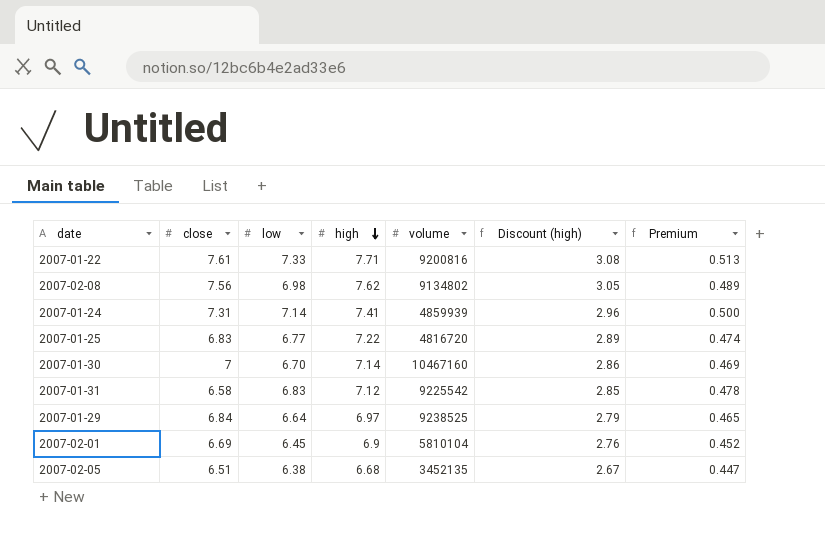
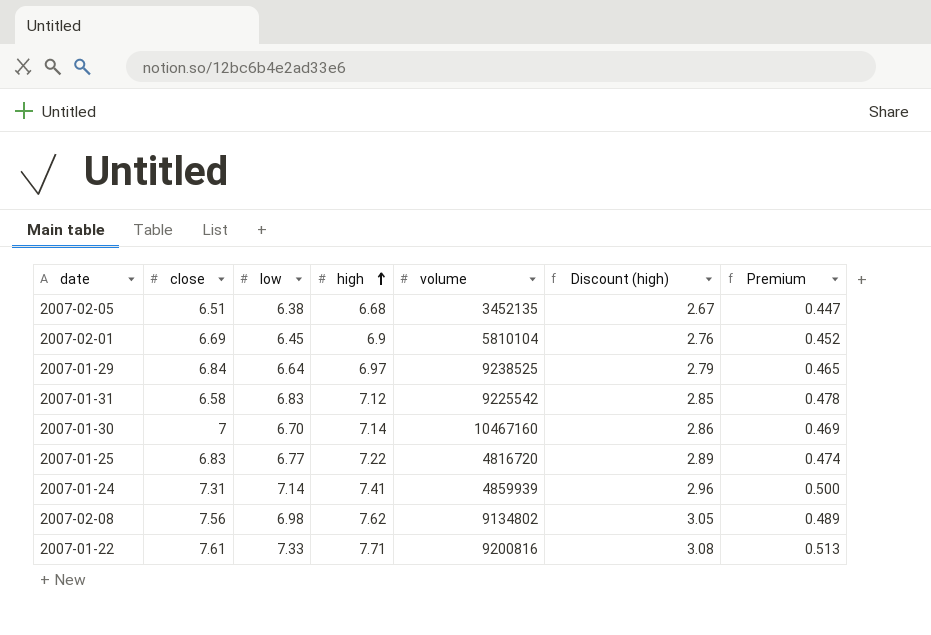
row order: high descending -> high ascending

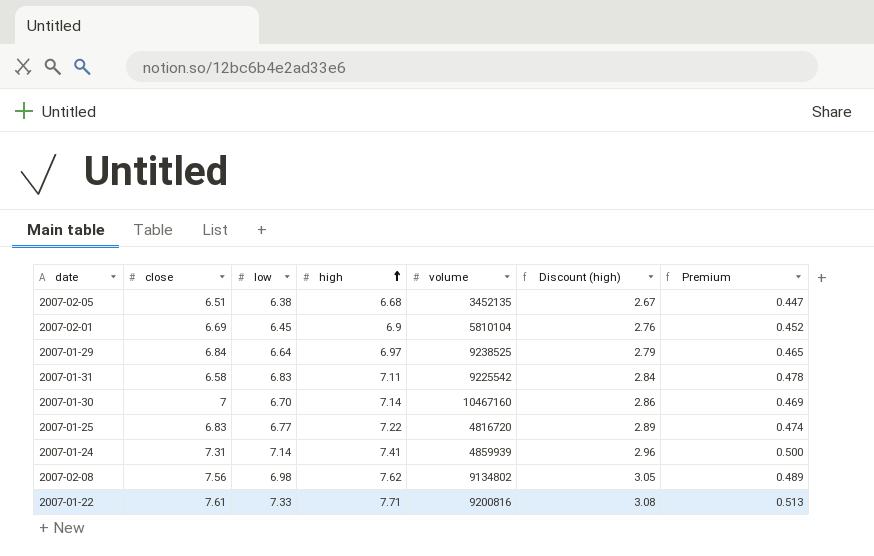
2007-01-31 | high: 7.12 -> 7.11
2007-01-31 | Discount (high): 2.85 -> 2.84

